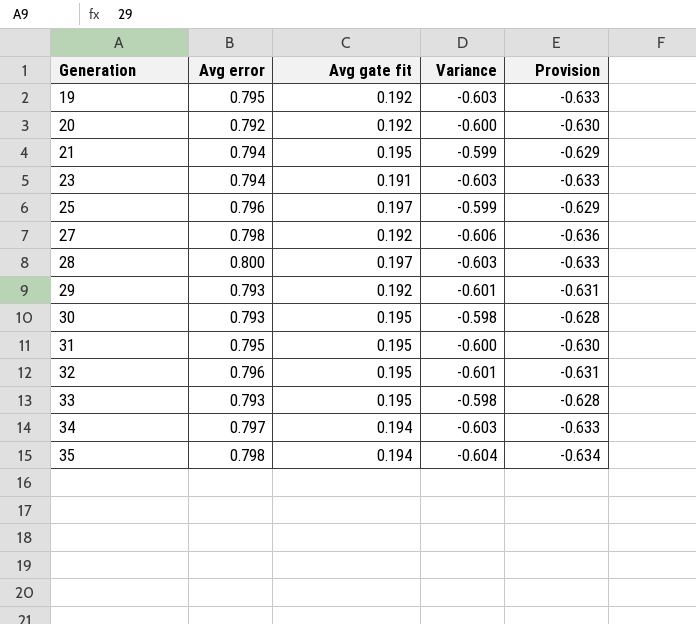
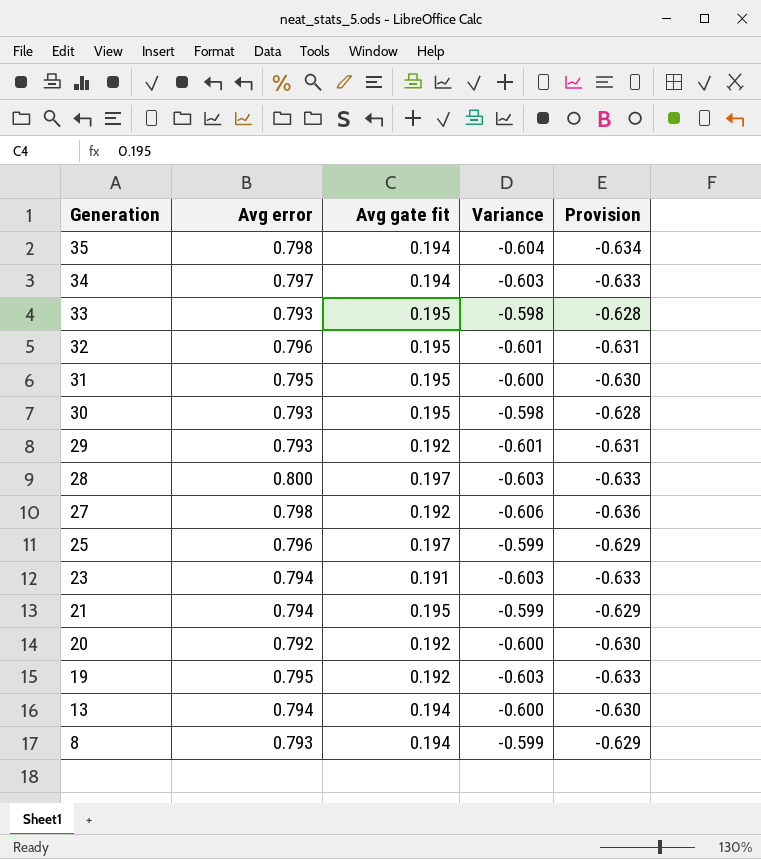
row order: Generation ascending -> Generation descending
row 13: none -> 0.794 | 0.194 | -0.600 | -0.630
row 8: none -> 0.793 | 0.194 | -0.599 | -0.629

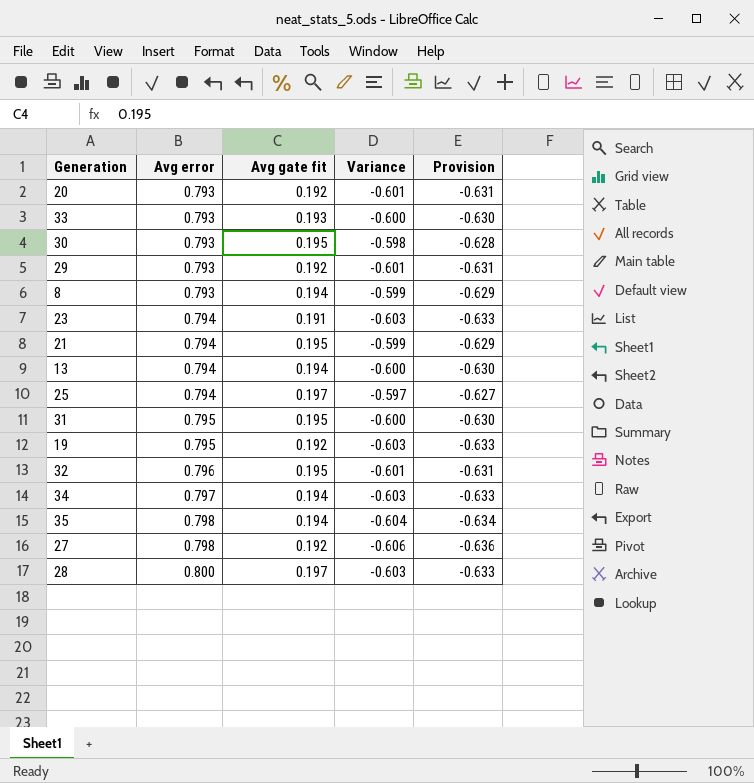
row order: Generation descending -> Avg error ascending
20 | Avg error: 0.792 -> 0.793
20 | Variance: -0.600 -> -0.601
20 | Provision: -0.630 -> -0.631
33 | Avg gate fit: 0.195 -> 0.193
33 | Variance: -0.598 -> -0.600
33 | Provision: -0.628 -> -0.630
25 | Avg error: 0.796 -> 0.794
25 | Variance: -0.599 -> -0.597
25 | Provision: -0.629 -> -0.627

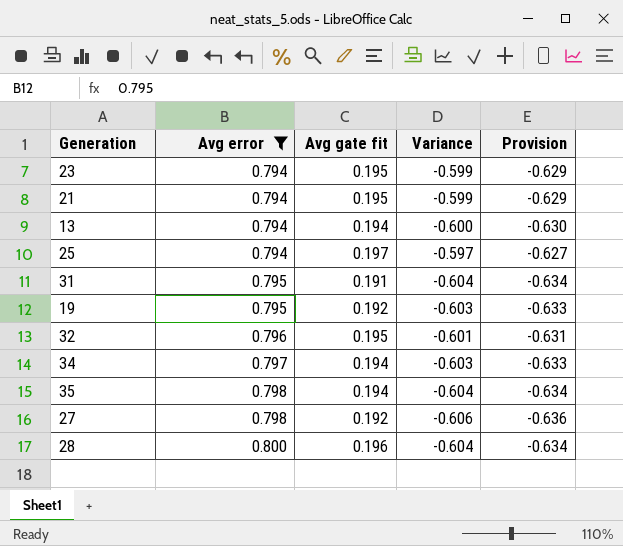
filter: none -> Avg error != 0.793
23 | Avg gate fit: 0.191 -> 0.195
23 | Variance: -0.603 -> -0.599
23 | Provision: -0.633 -> -0.629
31 | Avg gate fit: 0.195 -> 0.191
31 | Variance: -0.600 -> -0.604
31 | Provision: -0.630 -> -0.634
28 | Avg gate fit: 0.197 -> 0.196
28 | Variance: -0.603 -> -0.604
28 | Provision: -0.633 -> -0.634

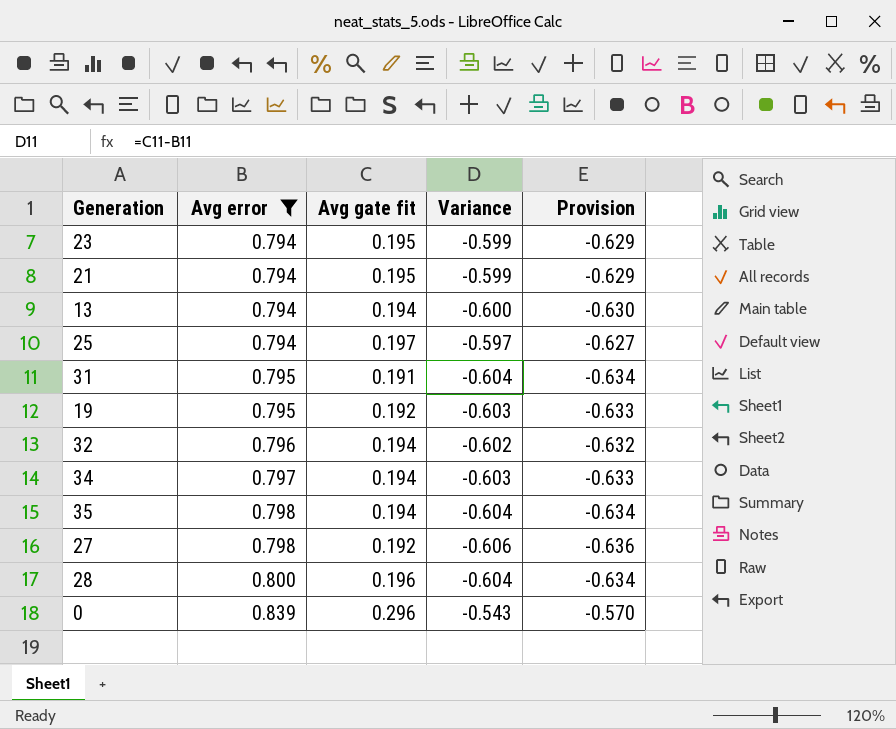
32 | Avg gate fit: 0.195 -> 0.194
32 | Variance: -0.601 -> -0.602
32 | Provision: -0.631 -> -0.632
row 0: none -> 0.839 | 0.296 | -0.543 | -0.570

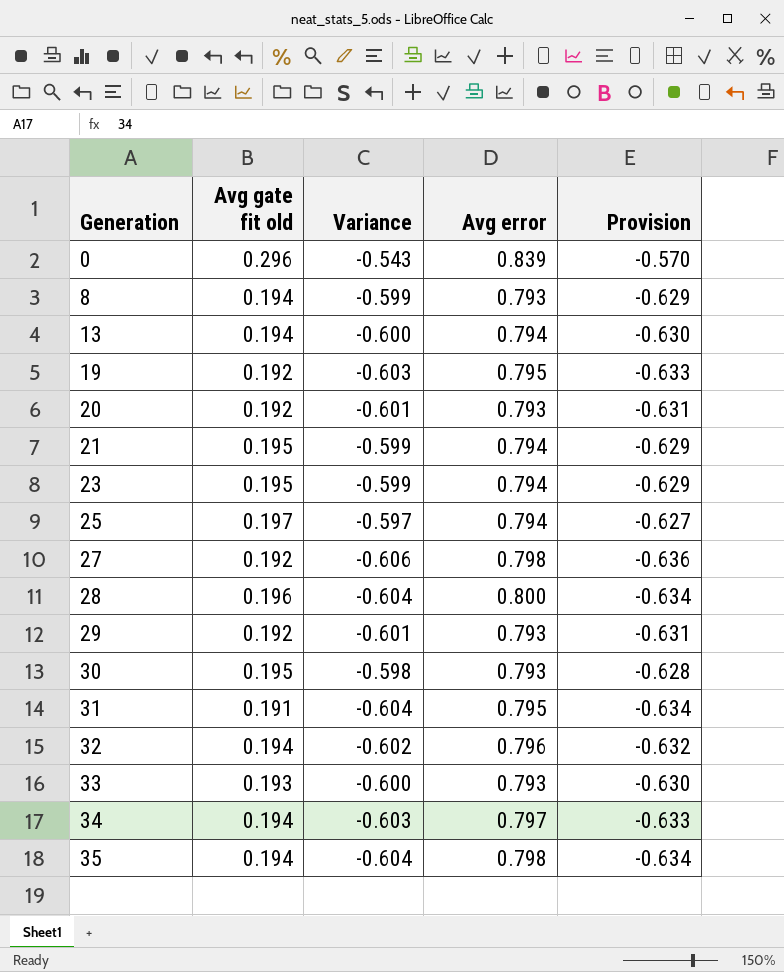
filter: Avg error != 0.793 -> none
row order: Avg error ascending -> Generation ascending
column name: Avg gate fit -> Avg gate fit old
column Avg error | position: 2 -> 4

